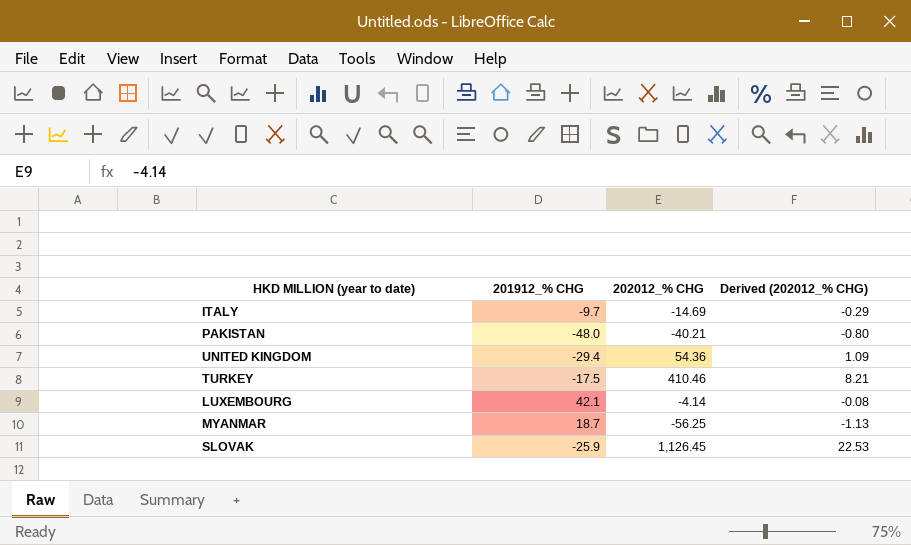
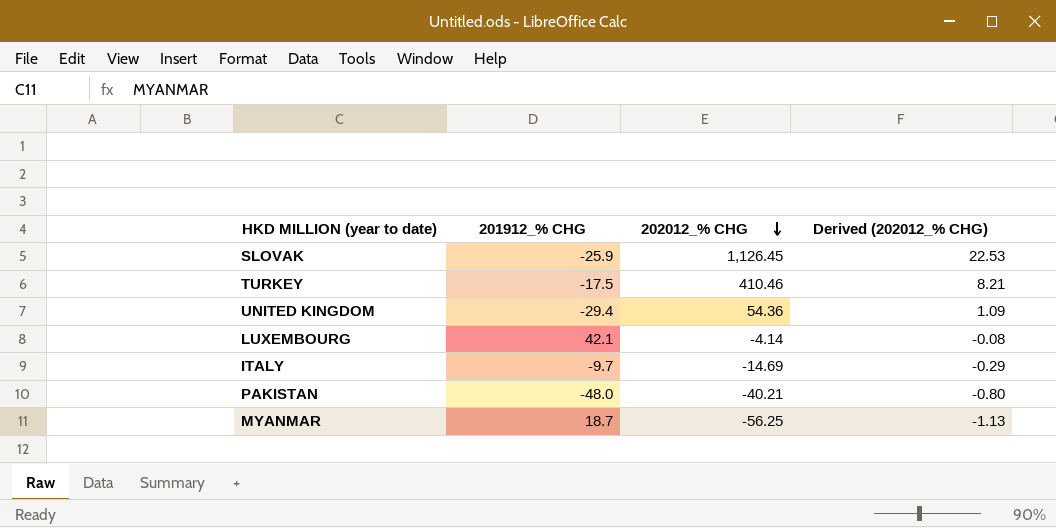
row order: none -> 202012_% CHG descending

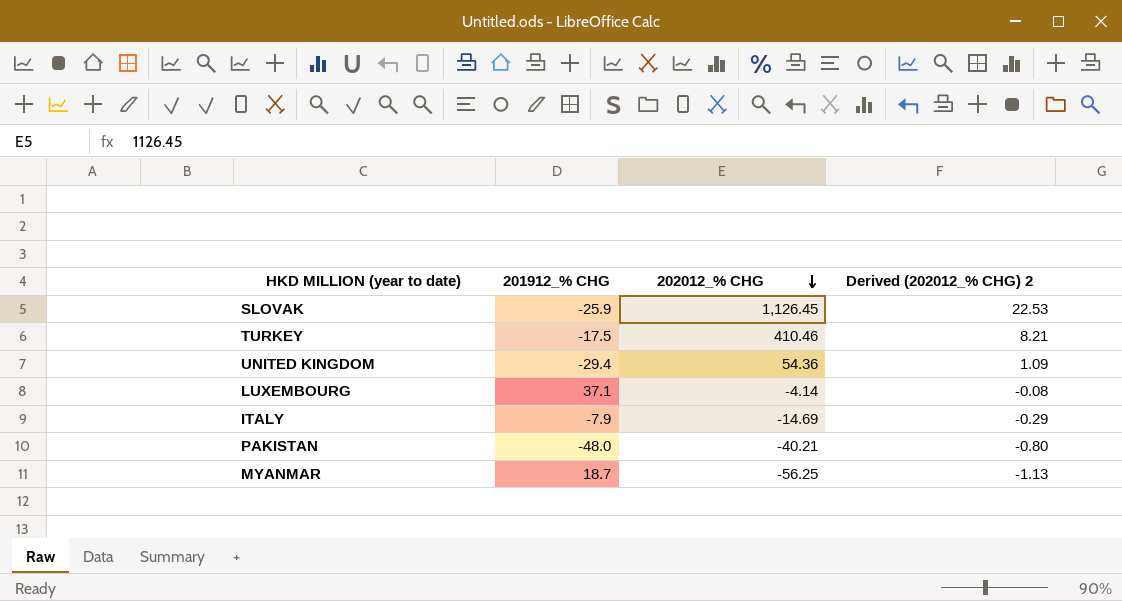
column name: Derived (202012_% CHG) -> Derived (202012_% CHG) 2
LUXEMBOURG | 201912_% CHG: 42.1 -> 37.1
ITALY | 201912_% CHG: -9.7 -> -7.9

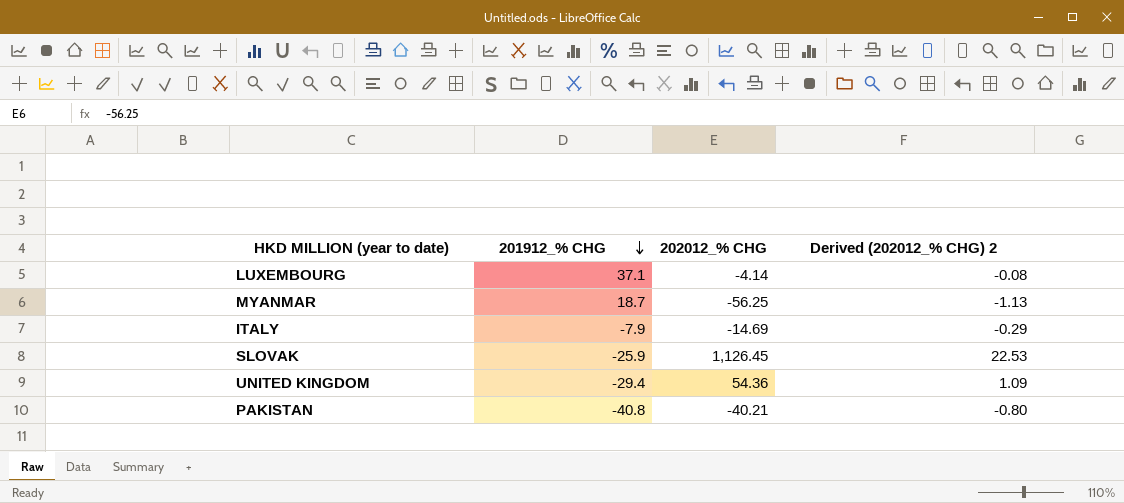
row order: 202012_% CHG descending -> 201912_% CHG descending
row TURKEY: -17.5 | 410.46 | 8.21 -> none
PAKISTAN | 201912_% CHG: -48.0 -> -40.8

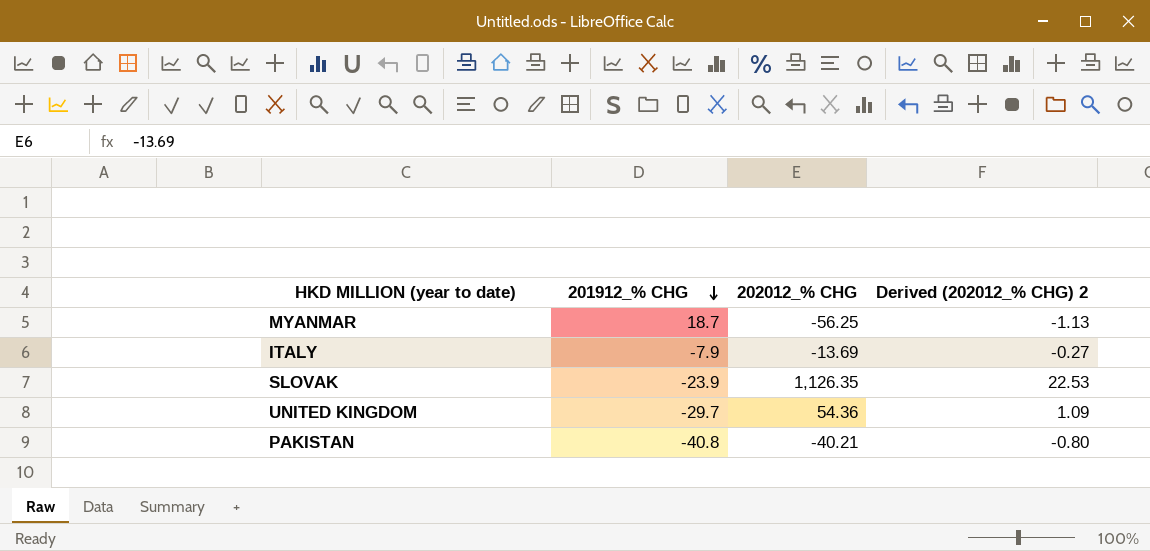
row LUXEMBOURG: 37.1 | -4.14 | -0.08 -> none
ITALY | 202012_% CHG: -14.69 -> -13.69
ITALY | Derived (202012_% CHG) 2: -0.29 -> -0.27
SLOVAK | 201912_% CHG: -25.9 -> -23.9
SLOVAK | 202012_% CHG: 1,126.45 -> 1,126.35
UNITED KINGDOM | 201912_% CHG: -29.4 -> -29.7

